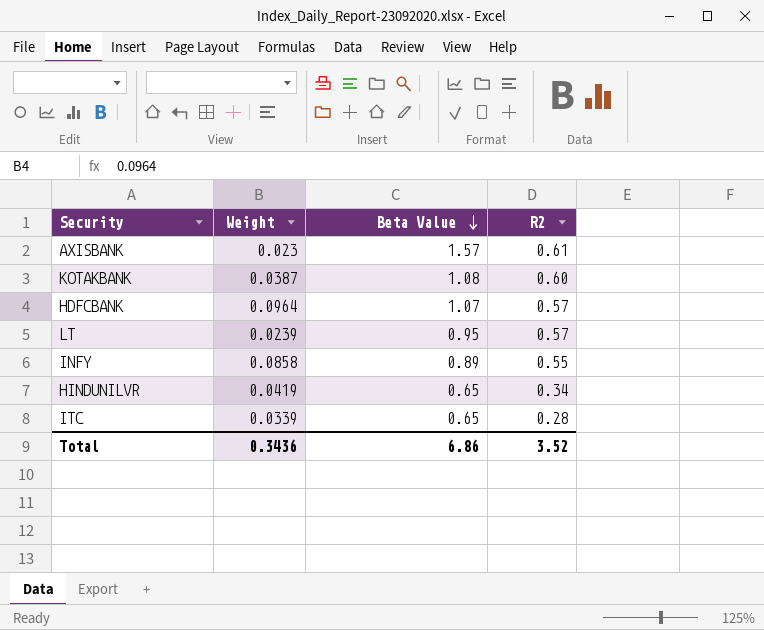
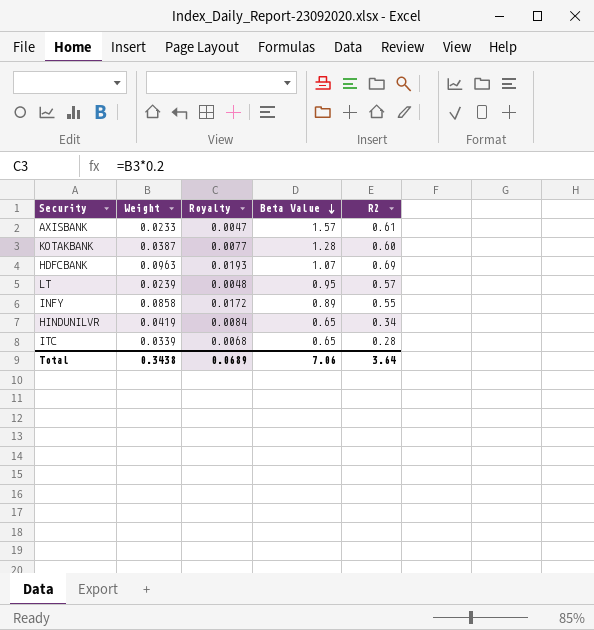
column Royalty | formula: none -> [Weight] * 0.2
AXISBANK | Weight: 0.023 -> 0.0233
KOTAKBANK | Beta Value: 1.08 -> 1.28
HDFCBANK | Weight: 0.0964 -> 0.0963
HDFCBANK | R2: 0.57 -> 0.69
Total | Weight: 0.3436 -> 0.3438
Total | Beta Value: 6.86 -> 7.06
Total | R2: 3.52 -> 3.64

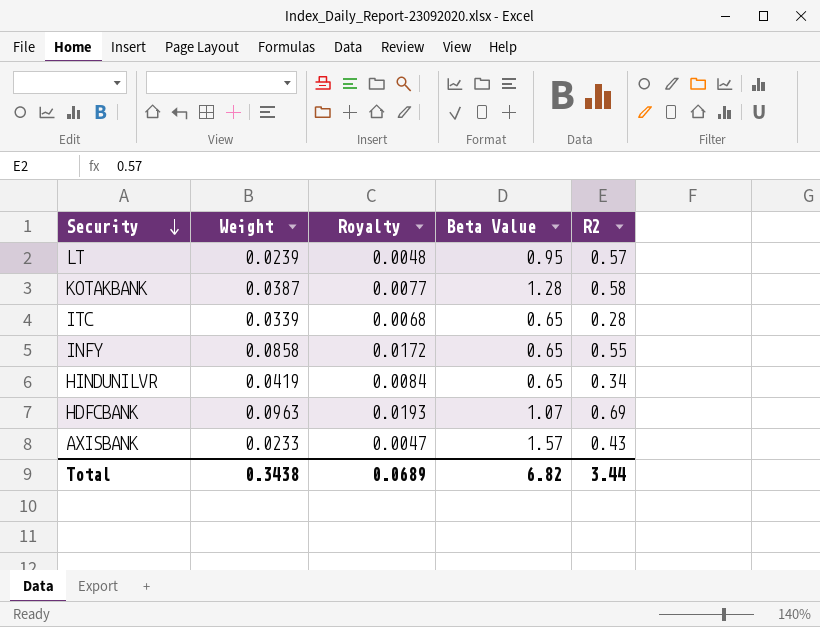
row order: Beta Value descending -> Security descending
KOTAKBANK | R2: 0.60 -> 0.58
INFY | Beta Value: 0.89 -> 0.65
AXISBANK | R2: 0.61 -> 0.43
Total | Beta Value: 7.06 -> 6.82
Total | R2: 3.64 -> 3.44

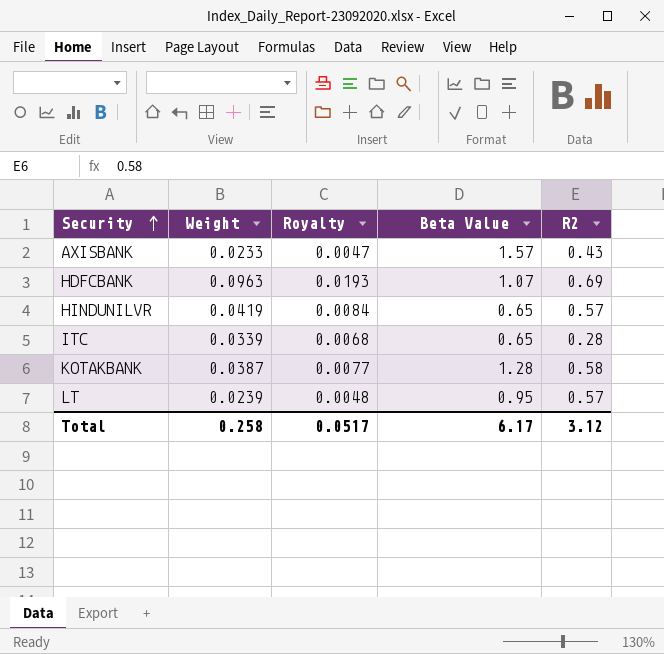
row order: Security descending -> Security ascending
row INFY: 0.0858 | 0.0172 | 0.65 | 0.55 -> none
HINDUNILVR | R2: 0.34 -> 0.57
Total | Weight: 0.3438 -> 0.258
Total | Royalty: 0.0689 -> 0.0517
Total | Beta Value: 6.82 -> 6.17
Total | R2: 3.44 -> 3.12

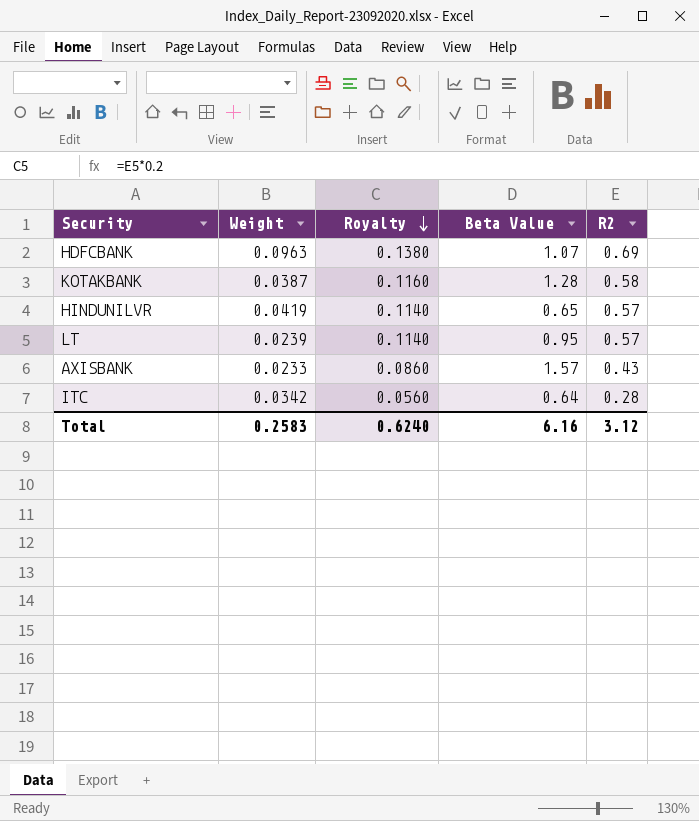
row order: Security ascending -> Royalty descending
column Royalty | formula: [Weight] * 0.2 -> [R2] * 0.2
ITC | Weight: 0.0339 -> 0.0342
ITC | Beta Value: 0.65 -> 0.64
Total | Weight: 0.258 -> 0.2583
Total | Royalty: 0.0517 -> 0.6240
Total | Beta Value: 6.17 -> 6.16

